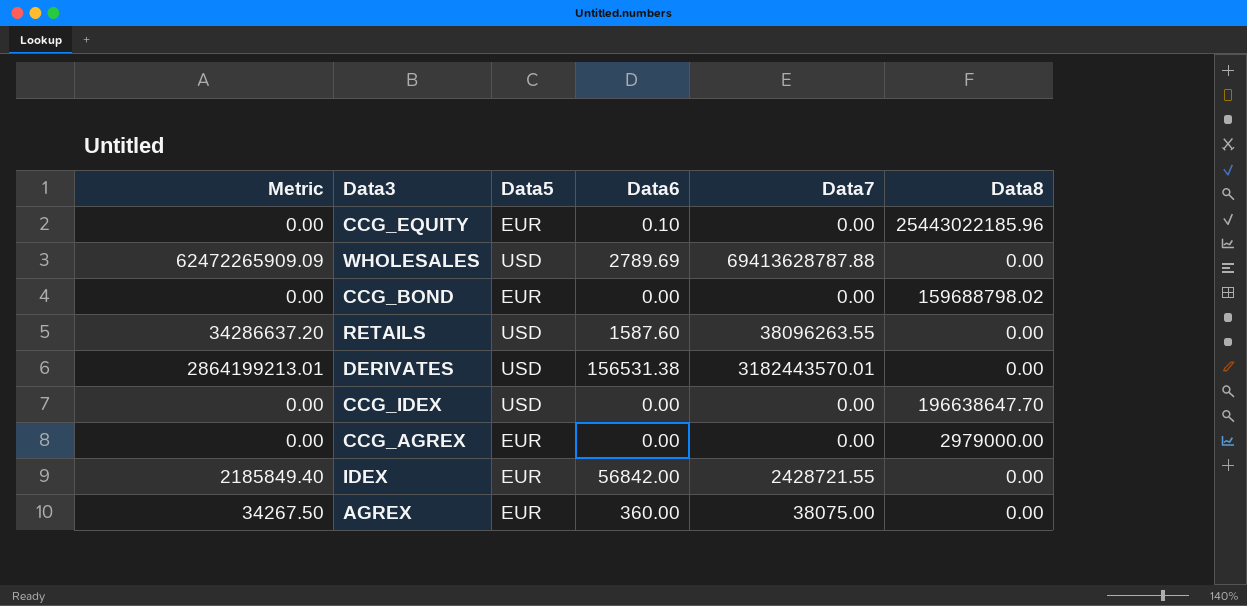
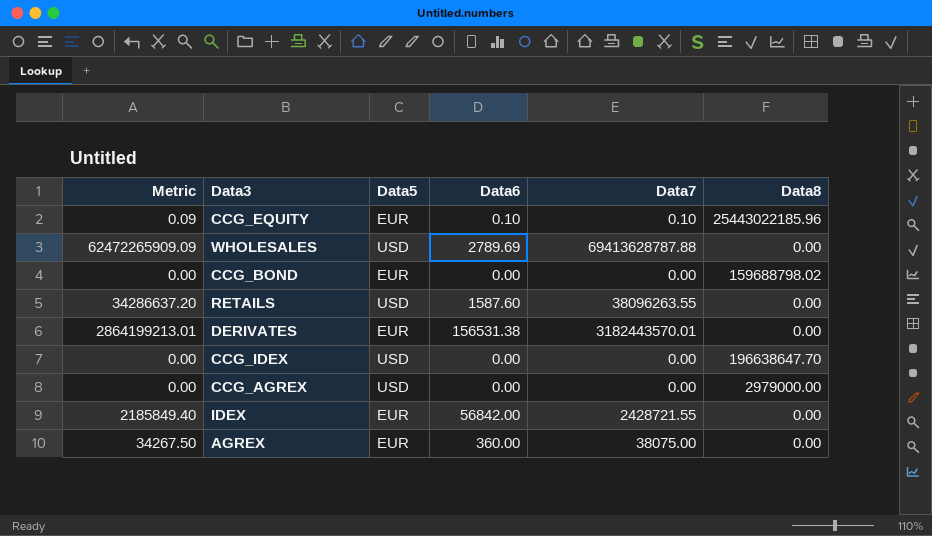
CCG_EQUITY | Metric: 0.00 -> 0.09
CCG_EQUITY | Data7: 0.00 -> 0.10
DERIVATES | Data5: USD -> EUR
CCG_AGREX | Data5: EUR -> USD

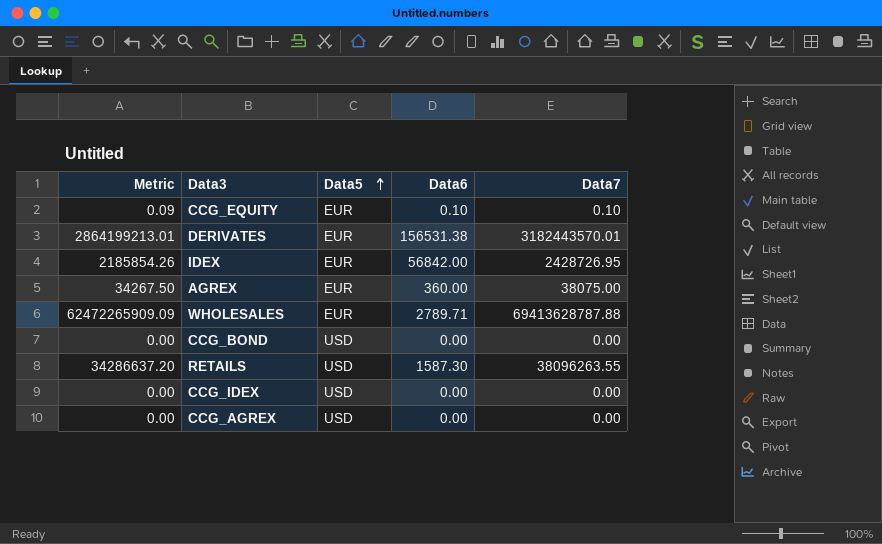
row order: none -> Data5 ascending
column Data8 | position: 6 -> none
IDEX | Metric: 2185849.40 -> 2185854.26
IDEX | Data7: 2428721.55 -> 2428726.95
WHOLESALES | Data5: USD -> EUR
WHOLESALES | Data6: 2789.69 -> 2789.71
CCG_BOND | Data5: EUR -> USD
RETAILS | Data6: 1587.60 -> 1587.30

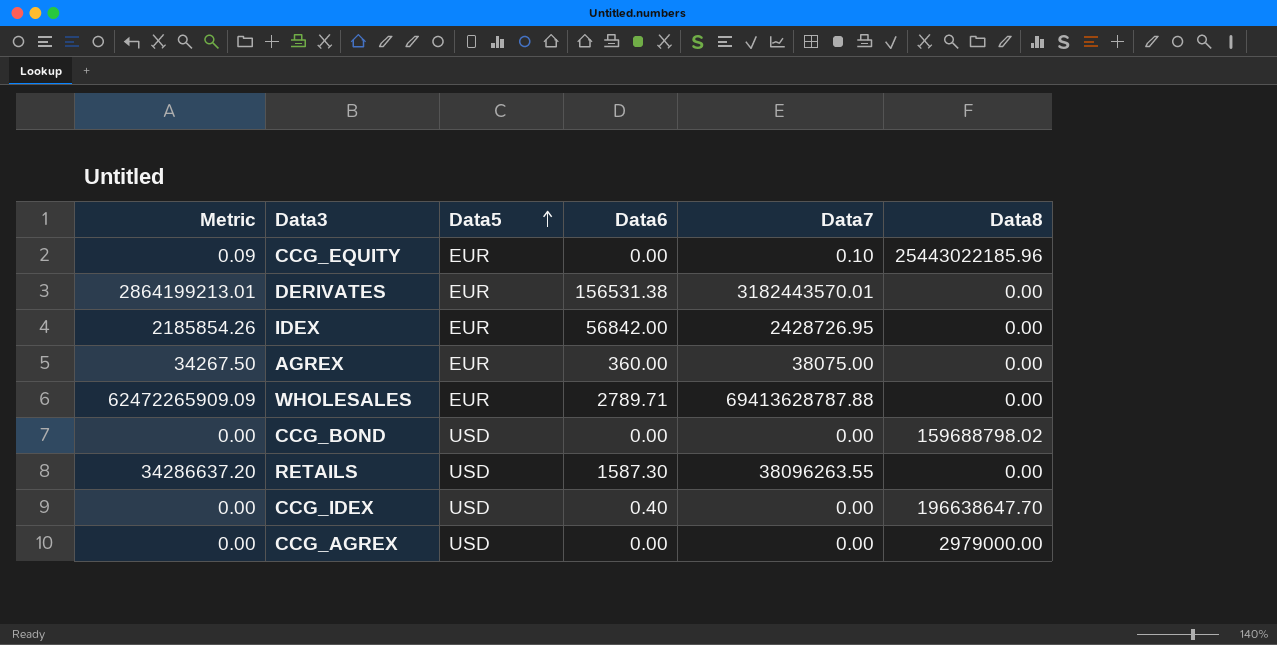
column Data8 | position: none -> 6
CCG_EQUITY | Data6: 0.10 -> 0.00
CCG_IDEX | Data6: 0.00 -> 0.40

